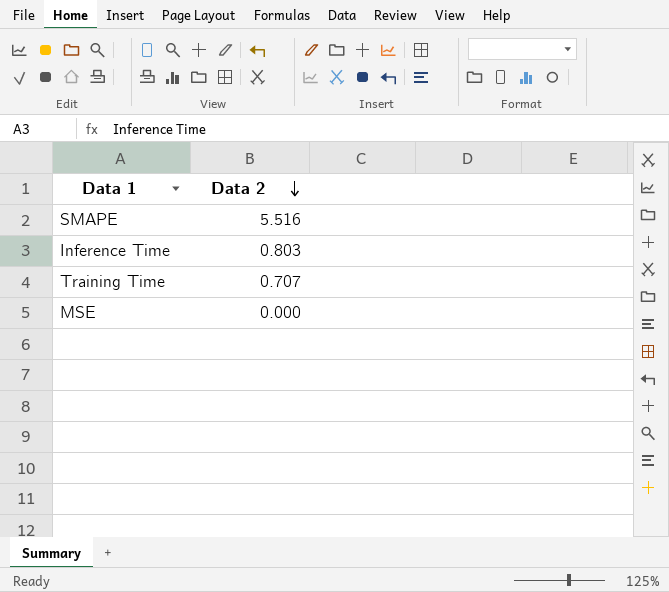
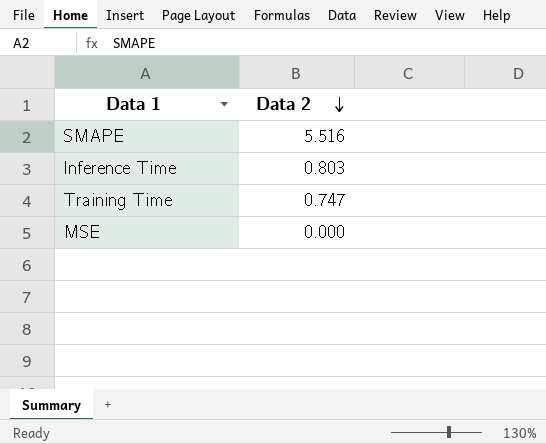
Training Time | Data 2: 0.707 -> 0.747

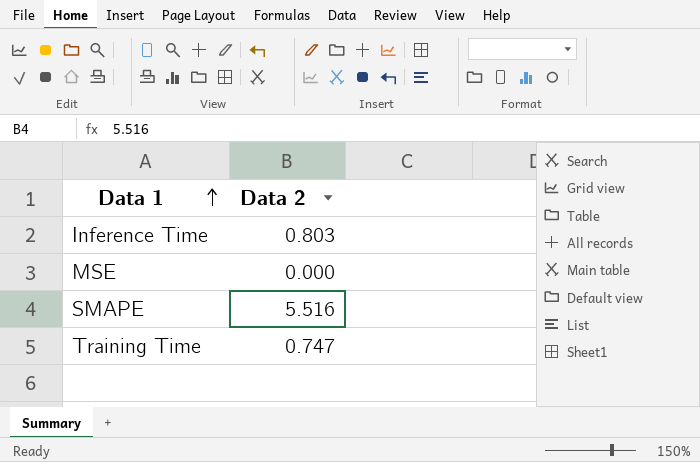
row order: Data 2 descending -> Data 1 ascending

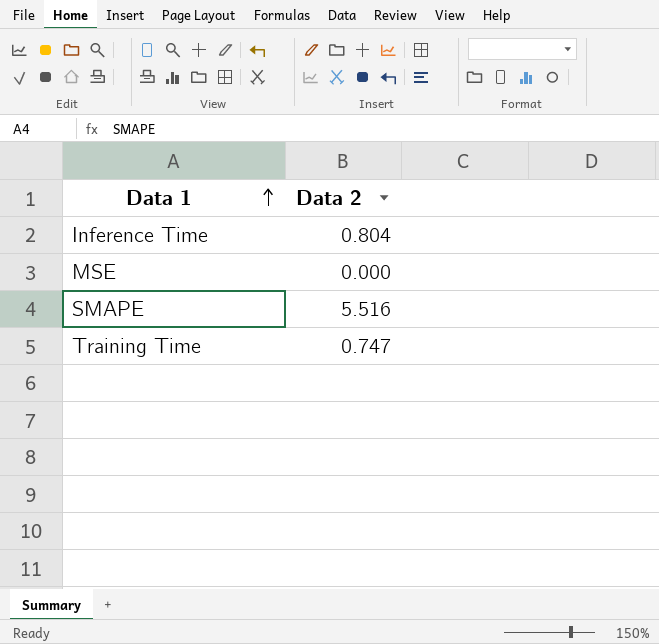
Inference Time | Data 2: 0.803 -> 0.804

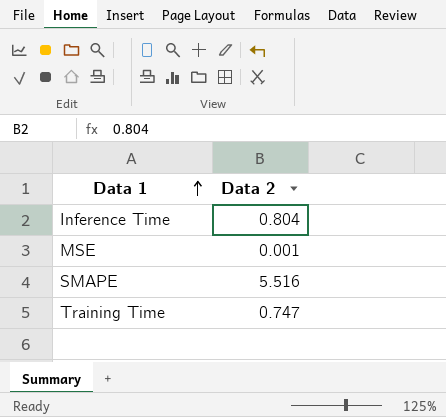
MSE | Data 2: 0.000 -> 0.001

